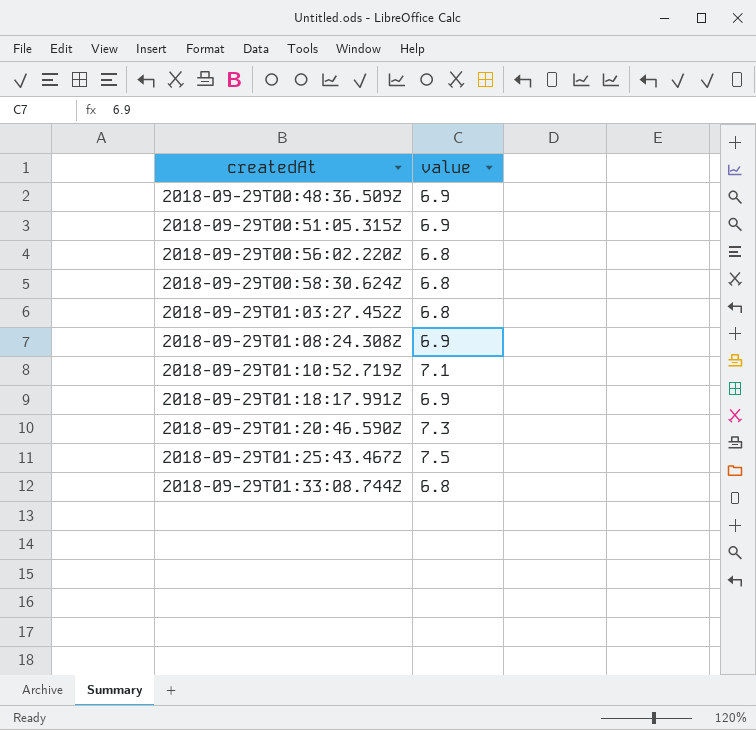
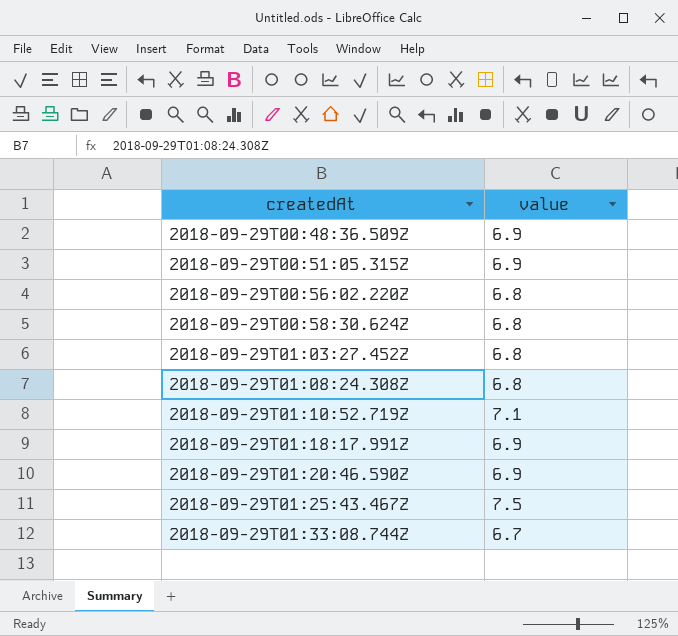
2018-09-29T01:08:24.308Z | value: 6.9 -> 6.8
2018-09-29T01:20:46.590Z | value: 7.3 -> 6.9
2018-09-29T01:33:08.744Z | value: 6.8 -> 6.7

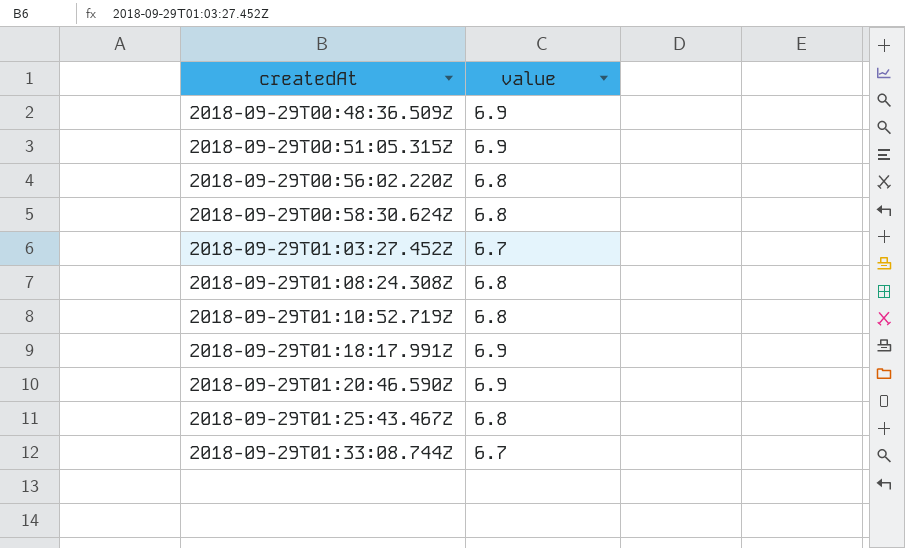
2018-09-29T01:03:27.452Z | value: 6.8 -> 6.7
2018-09-29T01:10:52.719Z | value: 7.1 -> 6.8
2018-09-29T01:25:43.467Z | value: 7.5 -> 6.8

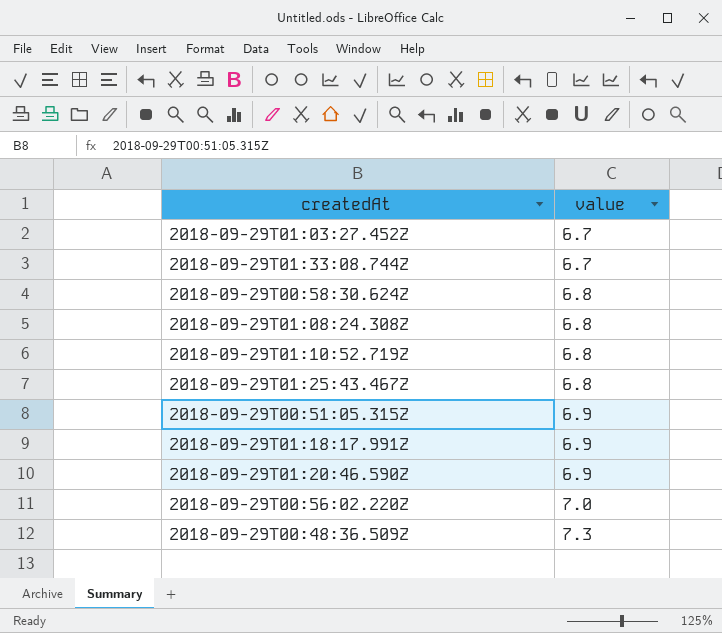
row order: createdAt ascending -> value ascending
2018-09-29T00:56:02.220Z | value: 6.8 -> 7.0
2018-09-29T00:48:36.509Z | value: 6.9 -> 7.3

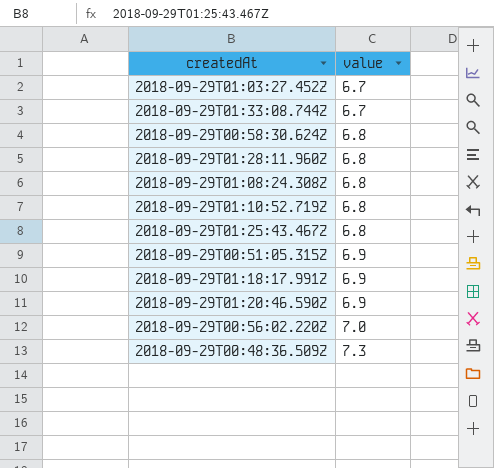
row 2018-09-29T01:28:11.960Z: none -> 6.8

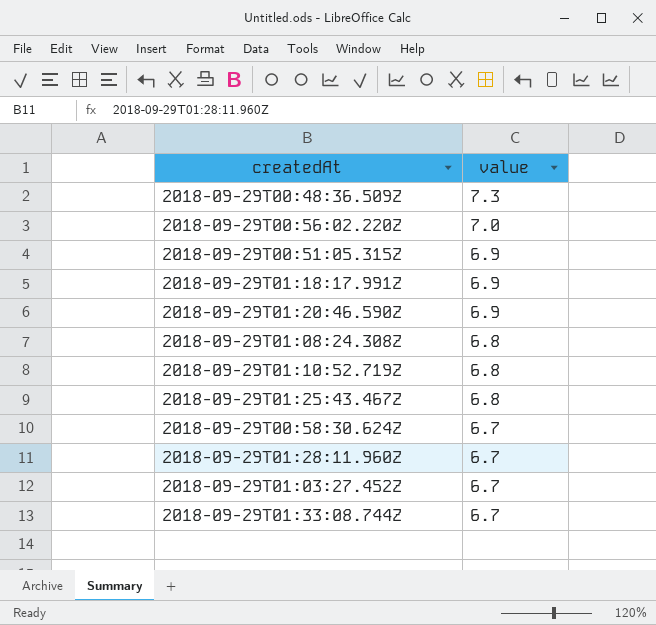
row order: value ascending -> value descending
2018-09-29T00:58:30.624Z | value: 6.8 -> 6.7
2018-09-29T01:28:11.960Z | value: 6.8 -> 6.7

